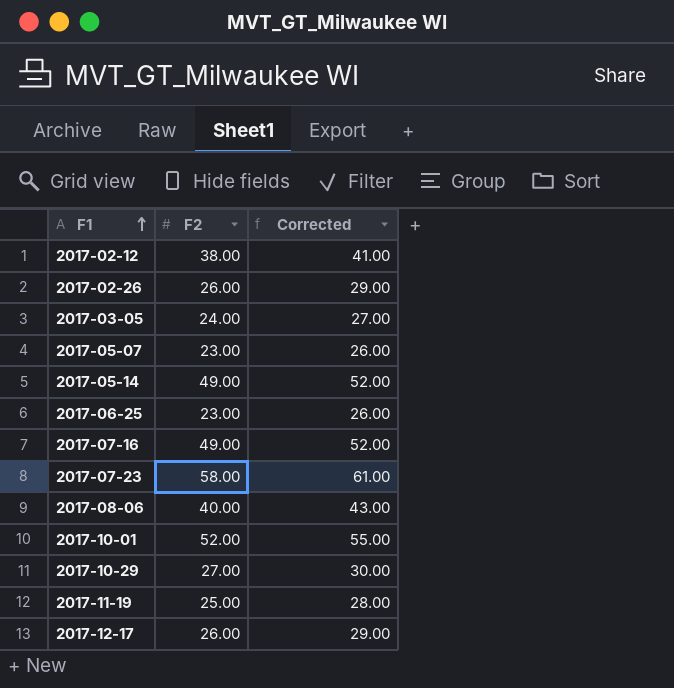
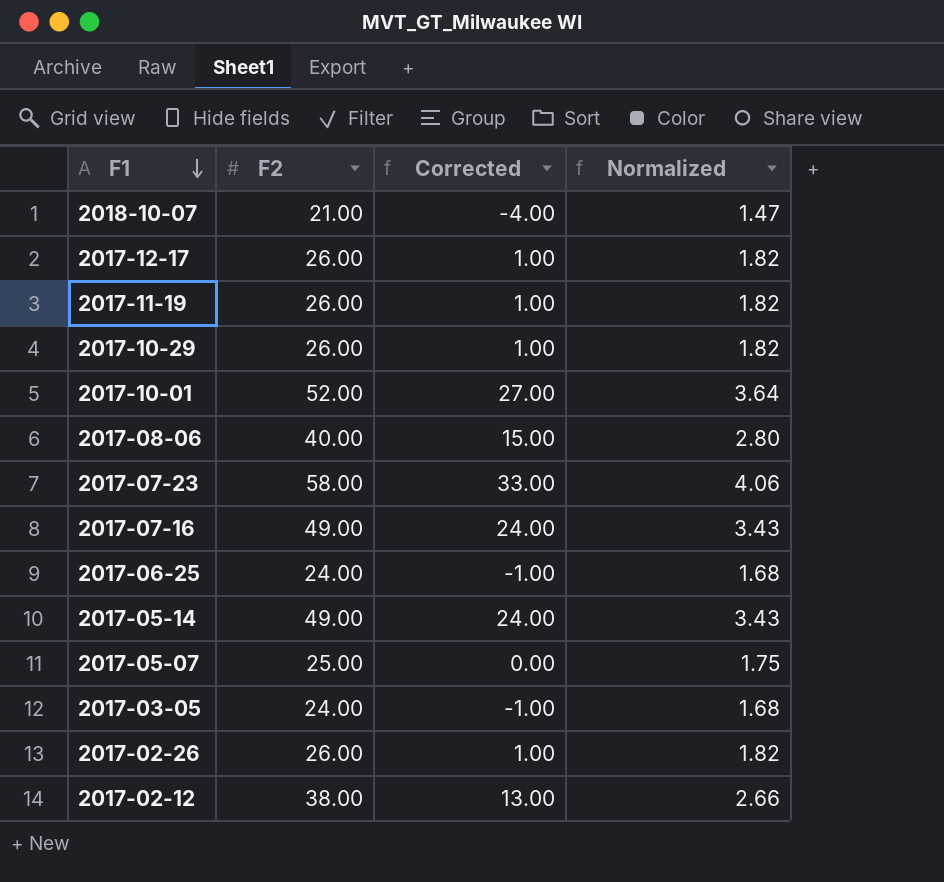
row order: F1 ascending -> F1 descending
column Corrected | formula: [F2] + 3 -> [F2] - 25
column Normalized | formula: none -> [F2] * 0.07
row 2018-10-07: none -> 21.00 | -4.00 | 1.47
2017-11-19 | F2: 25.00 -> 26.00
2017-10-29 | F2: 27.00 -> 26.00
2017-06-25 | F2: 23.00 -> 24.00
2017-05-07 | F2: 23.00 -> 25.00

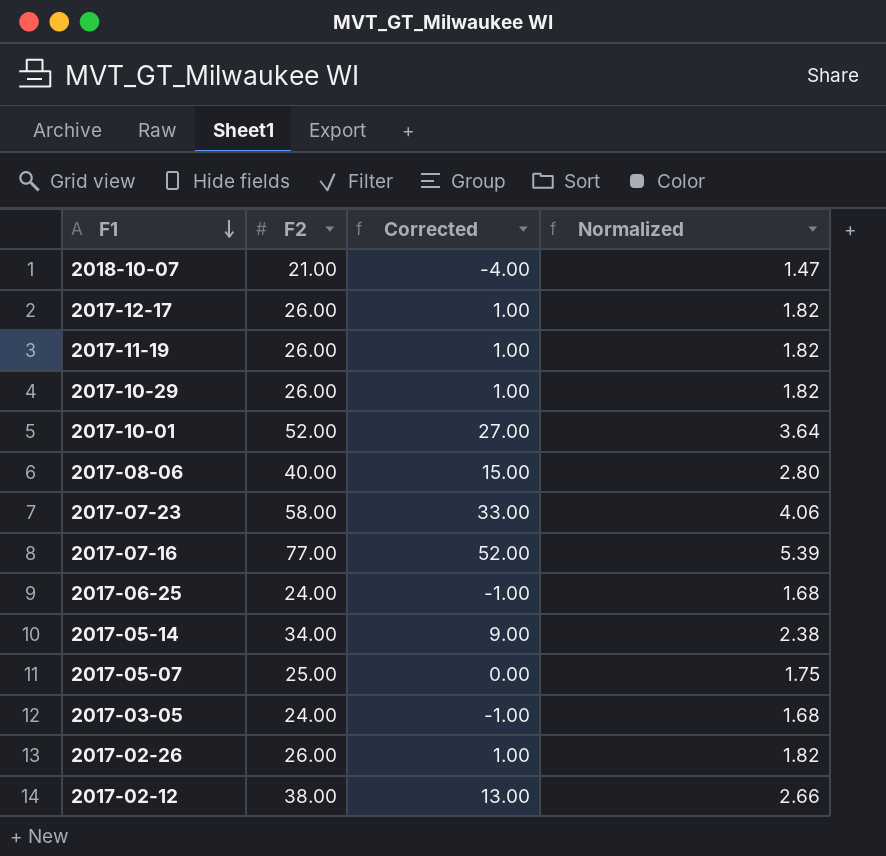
2017-07-16 | F2: 49.00 -> 77.00
2017-07-16 | Corrected: 24.00 -> 52.00
2017-07-16 | Normalized: 3.43 -> 5.39
2017-05-14 | F2: 49.00 -> 34.00
2017-05-14 | Corrected: 24.00 -> 9.00
2017-05-14 | Normalized: 3.43 -> 2.38

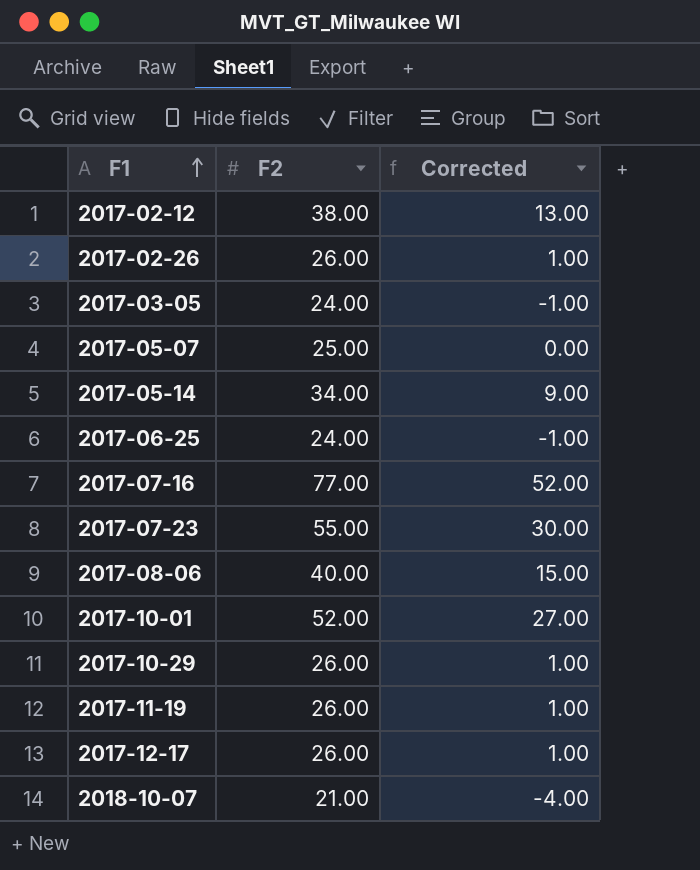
row order: F1 descending -> F1 ascending
column Normalized | formula: [F2] * 0.07 -> none
2017-07-23 | F2: 58.00 -> 55.00
2017-07-23 | Corrected: 33.00 -> 30.00

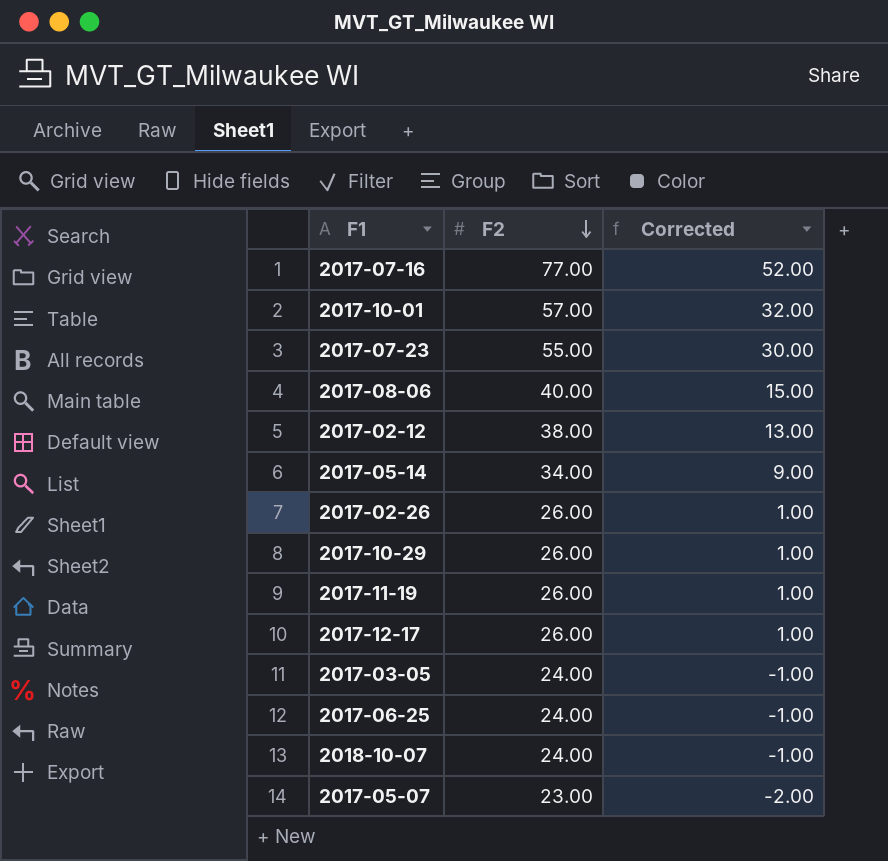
row order: F1 ascending -> F2 descending
2017-10-01 | F2: 52.00 -> 57.00
2017-10-01 | Corrected: 27.00 -> 32.00
2018-10-07 | F2: 21.00 -> 24.00
2018-10-07 | Corrected: -4.00 -> -1.00
2017-05-07 | F2: 25.00 -> 23.00
2017-05-07 | Corrected: 0.00 -> -2.00

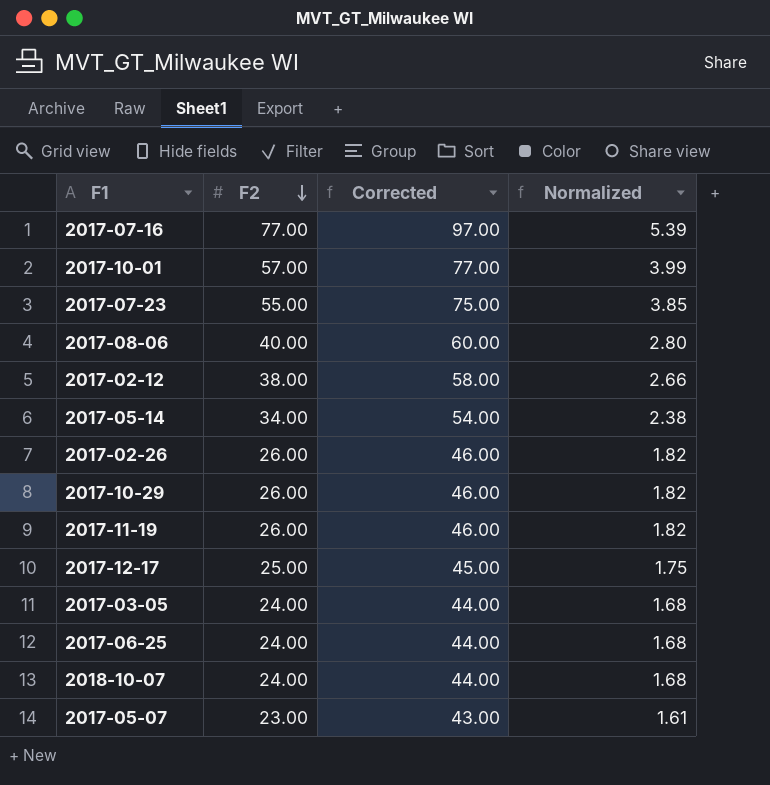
column Corrected | formula: [F2] - 25 -> [F2] + 20
column Normalized | formula: none -> [F2] * 0.07
2017-12-17 | F2: 26.00 -> 25.00

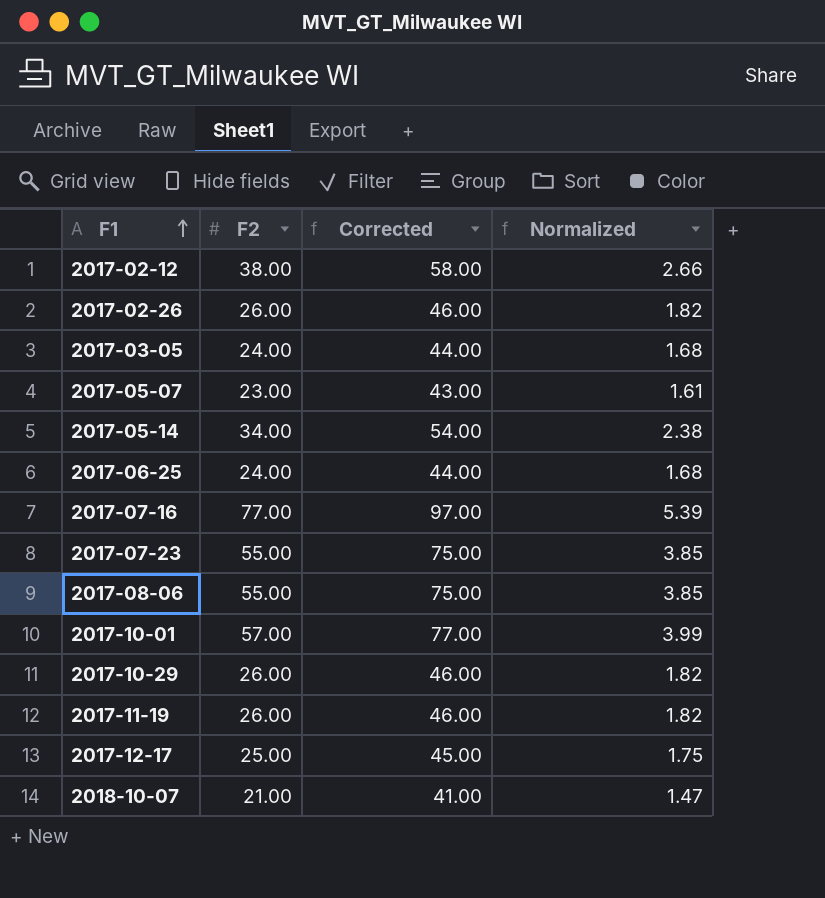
row order: F2 descending -> F1 ascending
2017-08-06 | F2: 40.00 -> 55.00
2017-08-06 | Corrected: 60.00 -> 75.00
2017-08-06 | Normalized: 2.80 -> 3.85
2018-10-07 | F2: 24.00 -> 21.00
2018-10-07 | Corrected: 44.00 -> 41.00
2018-10-07 | Normalized: 1.68 -> 1.47

